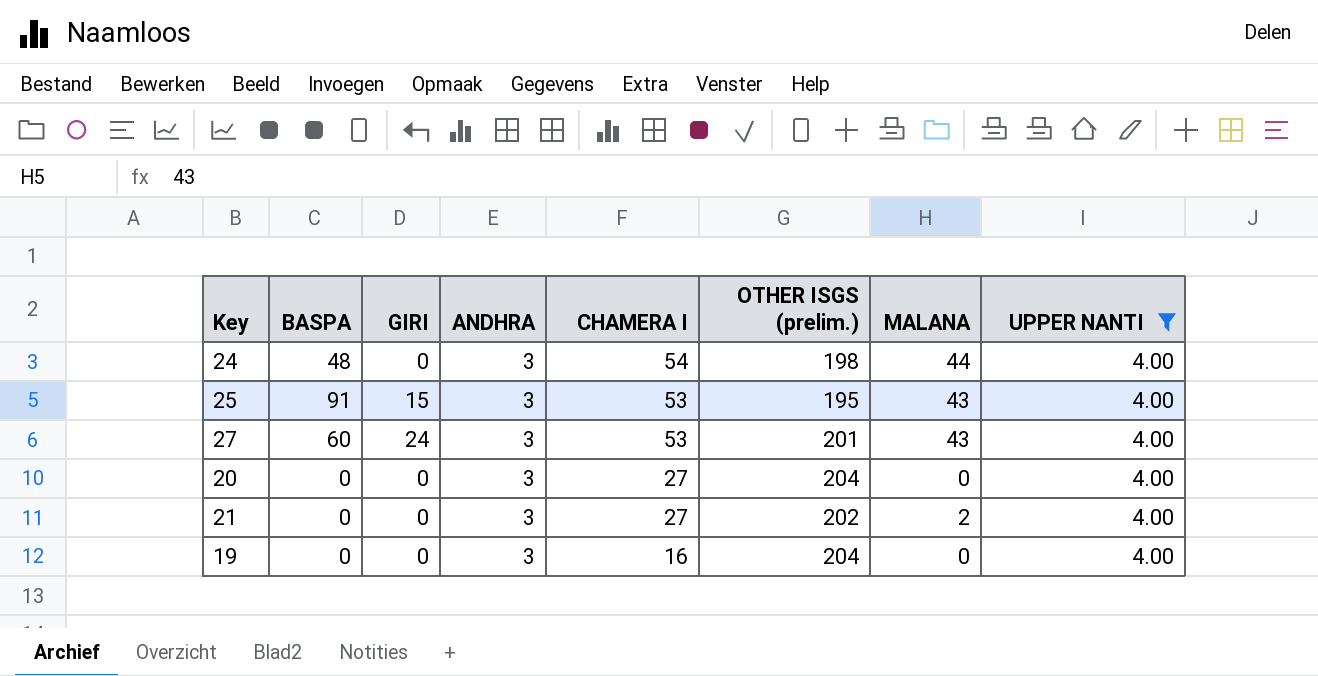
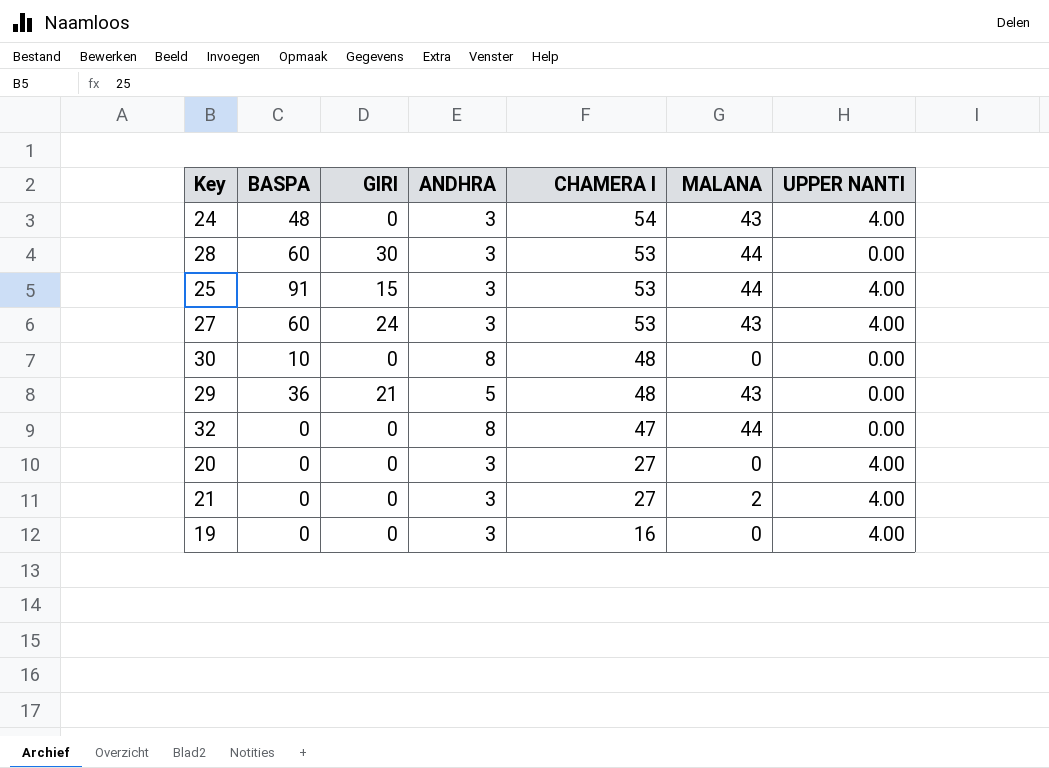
filter: UPPER NANTI = 4.00 -> none
column OTHER ISGS (prelim.) | position: 6 -> none
24 | MALANA: 44 -> 43
25 | MALANA: 43 -> 44

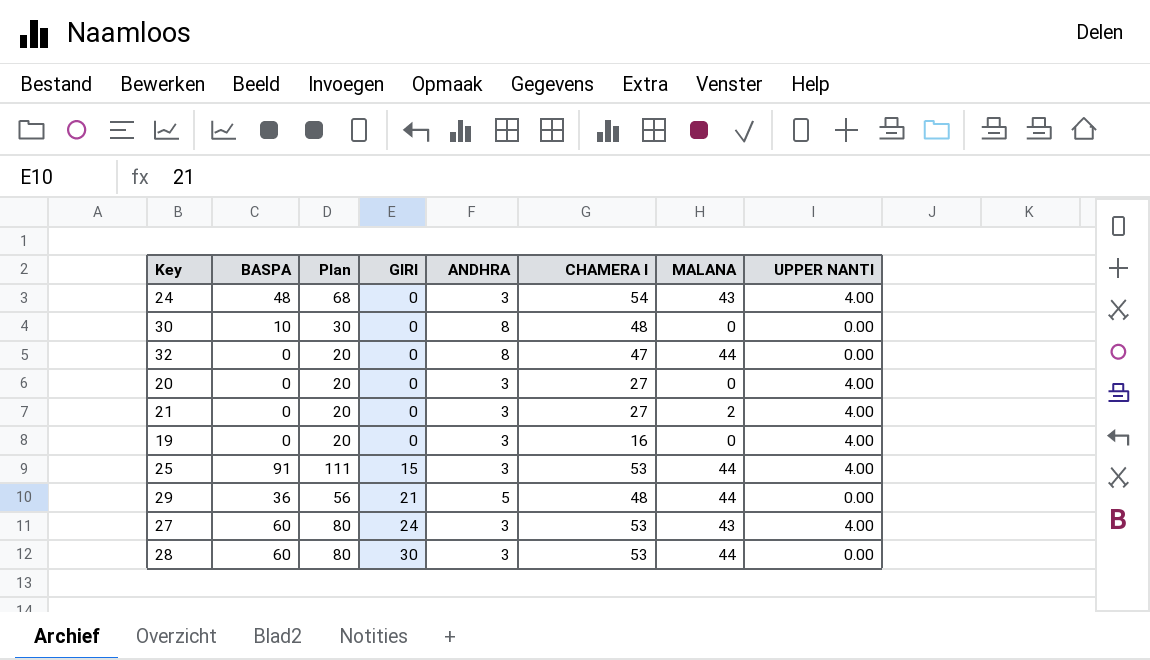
row order: CHAMERA I descending -> GIRI ascending
column Plan | formula: none -> [BASPA] + 20
29 | MALANA: 43 -> 44

